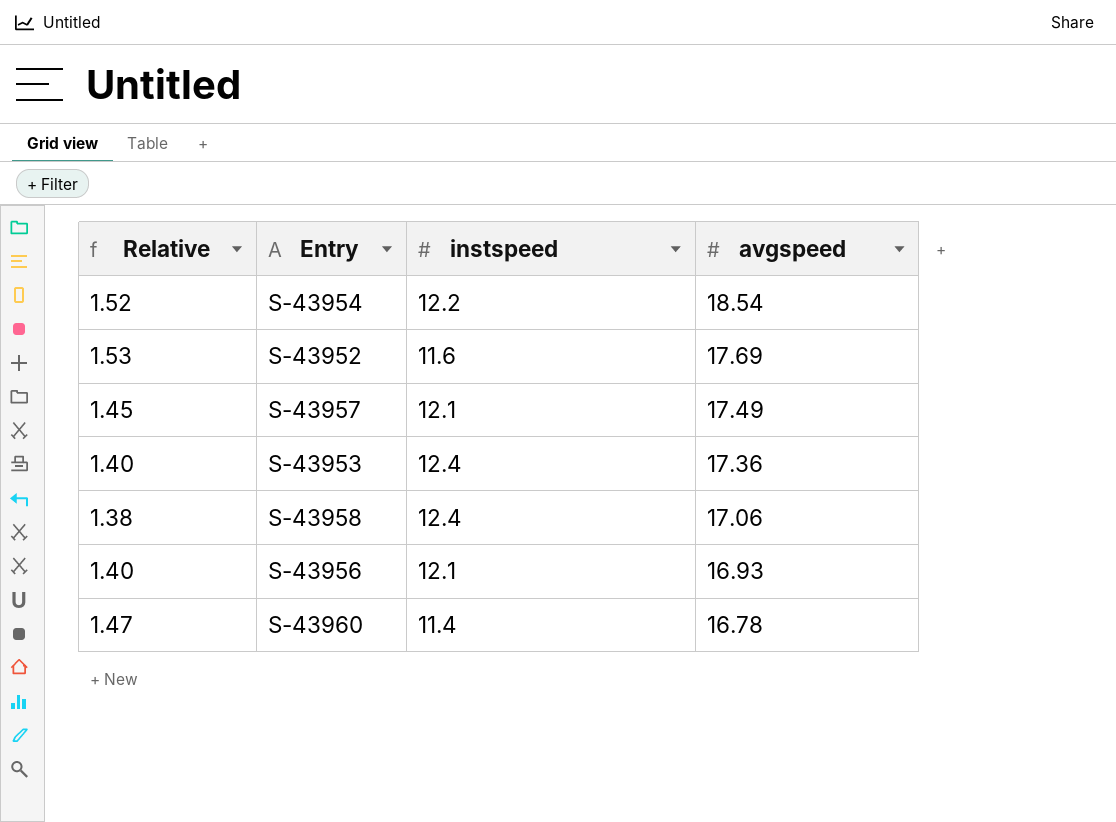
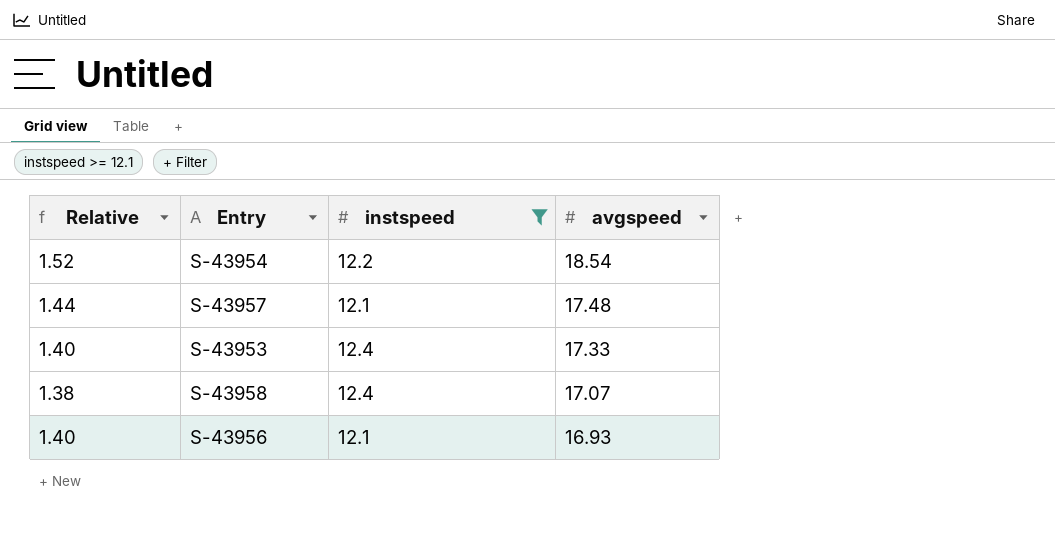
filter: none -> instspeed >= 12.1
S-43957 | Relative: 1.45 -> 1.44
S-43957 | avgspeed: 17.49 -> 17.48
S-43953 | avgspeed: 17.36 -> 17.33
S-43958 | avgspeed: 17.06 -> 17.07

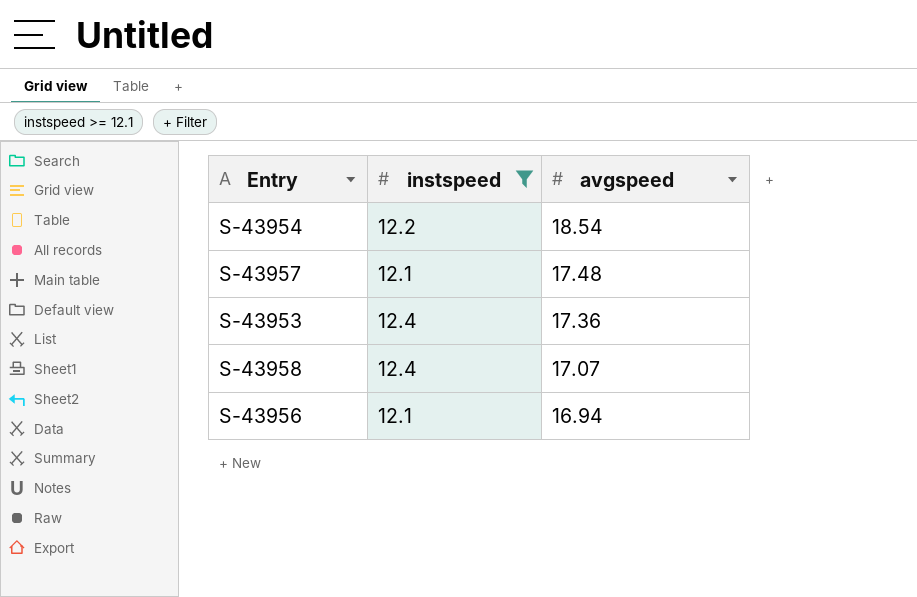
column Relative | formula: [avgspeed] / [instspeed] -> none
S-43953 | avgspeed: 17.33 -> 17.36
S-43956 | avgspeed: 16.93 -> 16.94

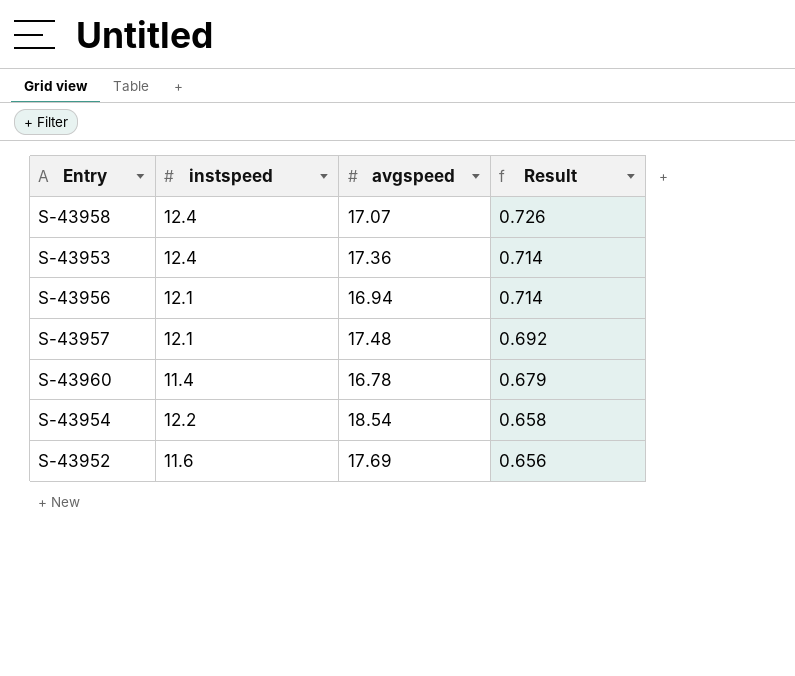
filter: instspeed >= 12.1 -> none
row order: avgspeed descending -> Result descending
column Result | formula: none -> [instspeed] / [avgspeed]

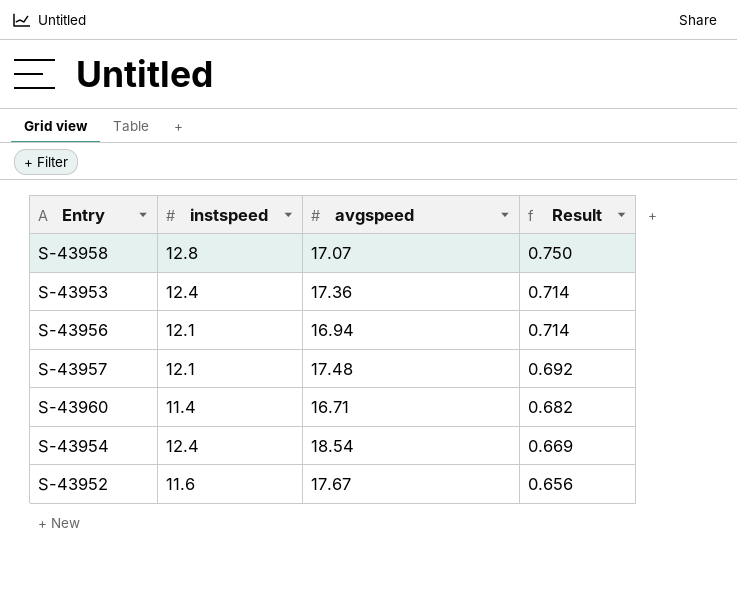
S-43958 | instspeed: 12.4 -> 12.8
S-43958 | Result: 0.726 -> 0.750
S-43960 | avgspeed: 16.78 -> 16.71
S-43960 | Result: 0.679 -> 0.682
S-43954 | instspeed: 12.2 -> 12.4
S-43954 | Result: 0.658 -> 0.669
S-43952 | avgspeed: 17.69 -> 17.67

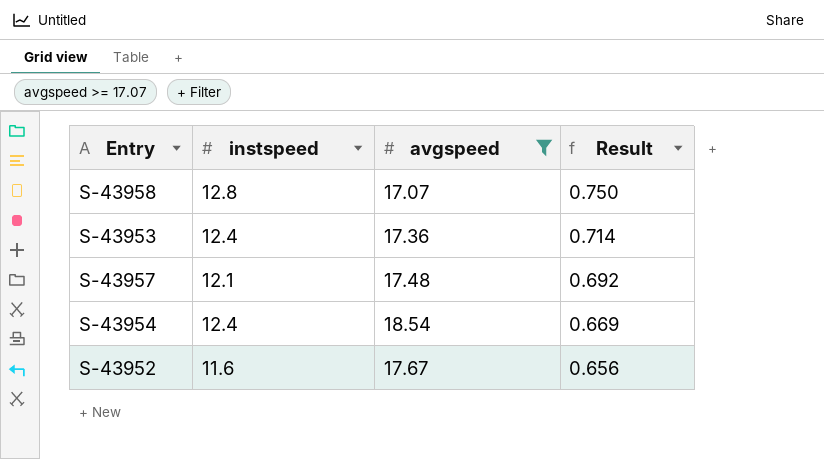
filter: none -> avgspeed >= 17.07

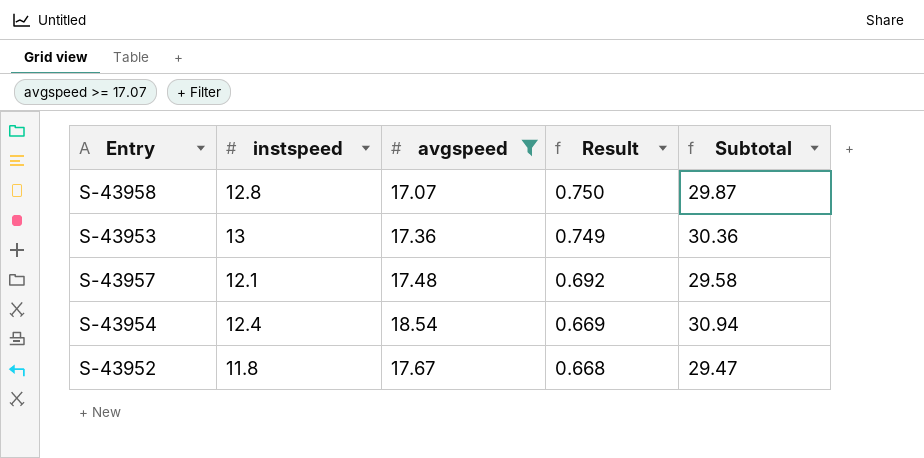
column Subtotal | formula: none -> [instspeed] + [avgspeed]
S-43953 | instspeed: 12.4 -> 13
S-43953 | Result: 0.714 -> 0.749
S-43952 | instspeed: 11.6 -> 11.8
S-43952 | Result: 0.656 -> 0.668

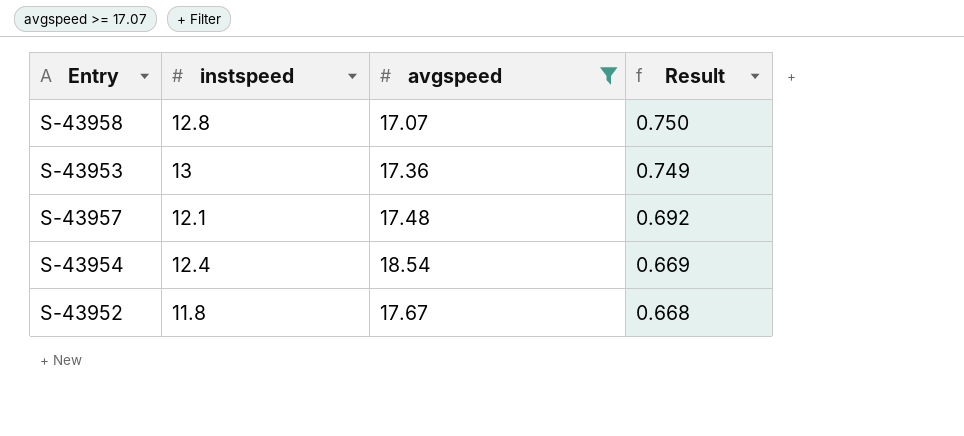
column Subtotal | formula: [instspeed] + [avgspeed] -> none

